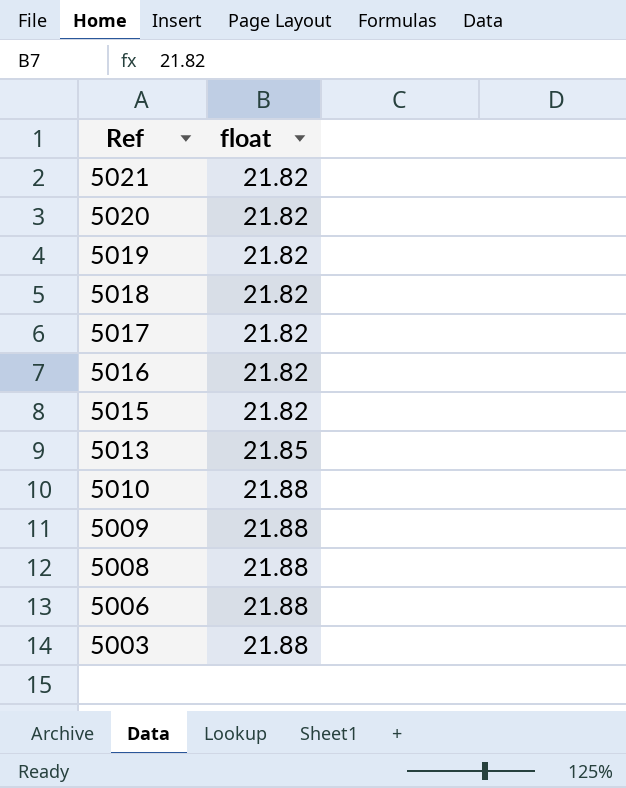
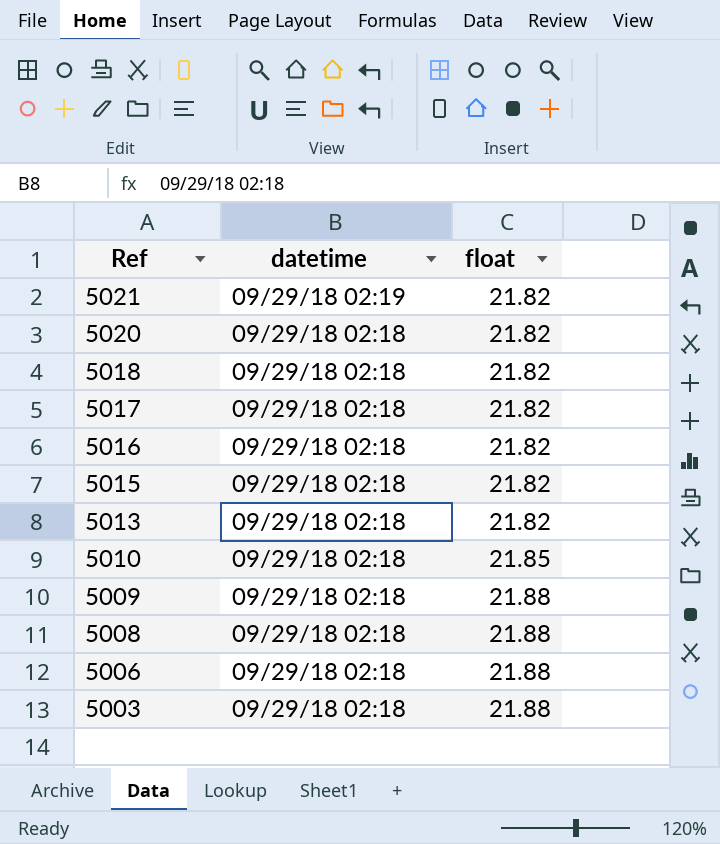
column datetime | position: none -> 2
row 5019: 21.82 -> none
5013 | float: 21.85 -> 21.82
5010 | float: 21.88 -> 21.85

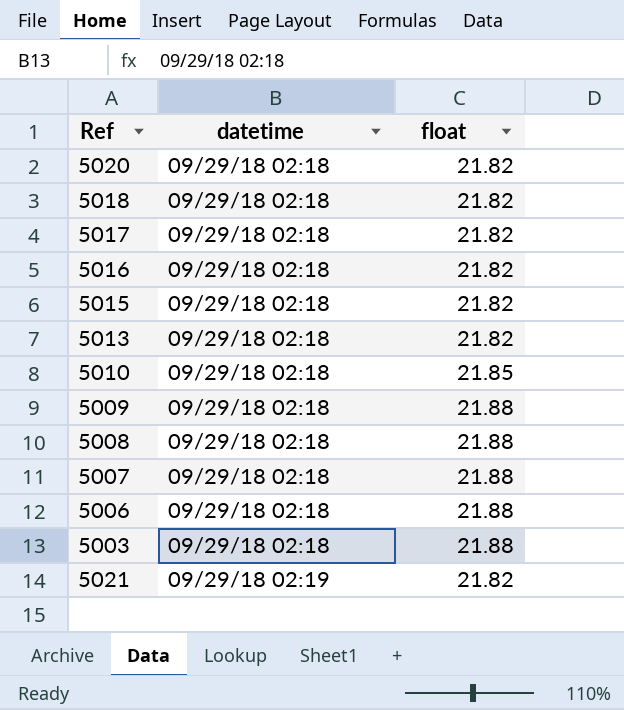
row order: Ref descending -> datetime ascending
row 5007: none -> 09/29/18 02:18 | 21.88

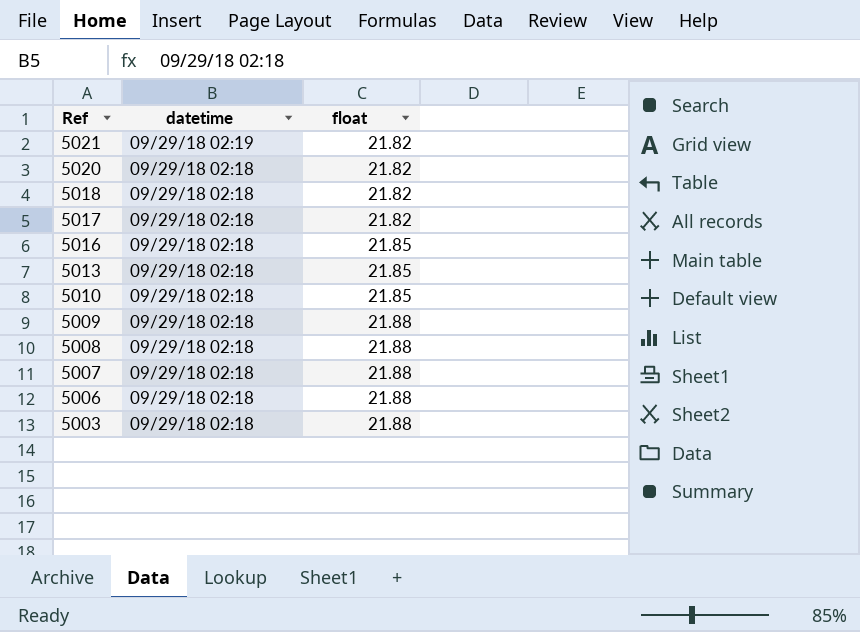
row order: datetime ascending -> Ref descending
row 5015: 09/29/18 02:18 | 21.82 -> none
5016 | float: 21.82 -> 21.85
5013 | float: 21.82 -> 21.85

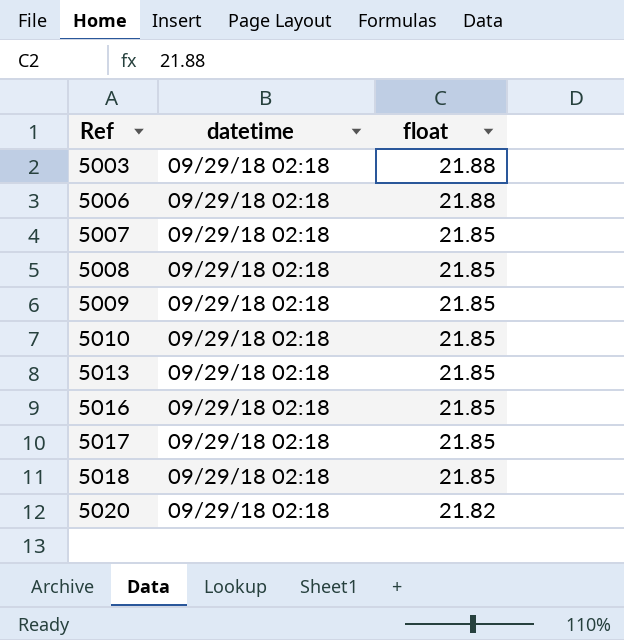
row order: Ref descending -> Ref ascending
row 5021: 09/29/18 02:19 | 21.82 -> none
5007 | float: 21.88 -> 21.85
5008 | float: 21.88 -> 21.85
5009 | float: 21.88 -> 21.85
5017 | float: 21.82 -> 21.85
5018 | float: 21.82 -> 21.85

